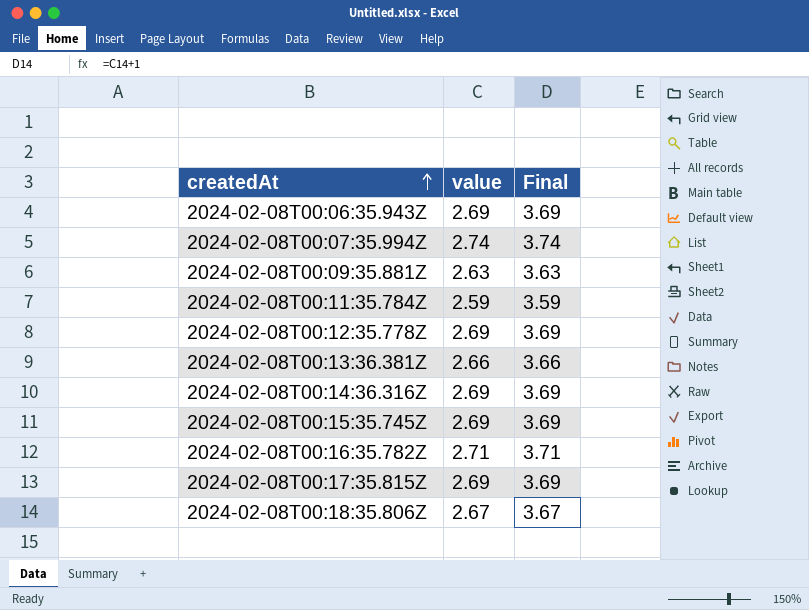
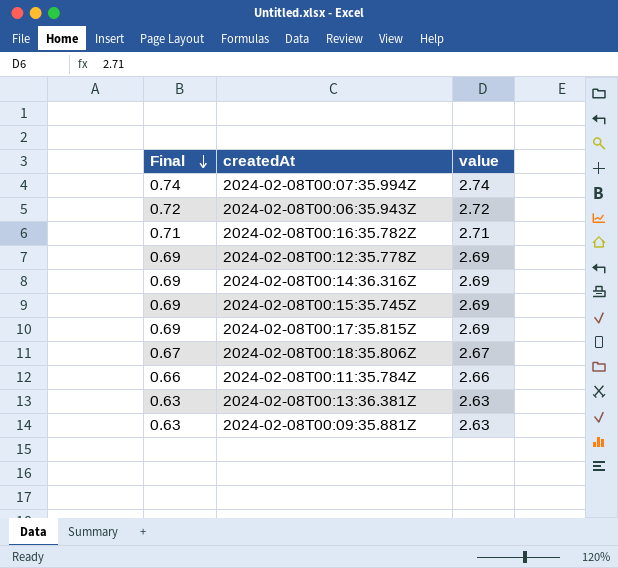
row order: createdAt ascending -> Final descending
column Final | formula: [value] + 1 -> [value] - 2
column Final | position: 3 -> 1
2024-02-08T00:06:35.943Z | value: 2.69 -> 2.72
2024-02-08T00:11:35.784Z | value: 2.59 -> 2.66
2024-02-08T00:13:36.381Z | value: 2.66 -> 2.63

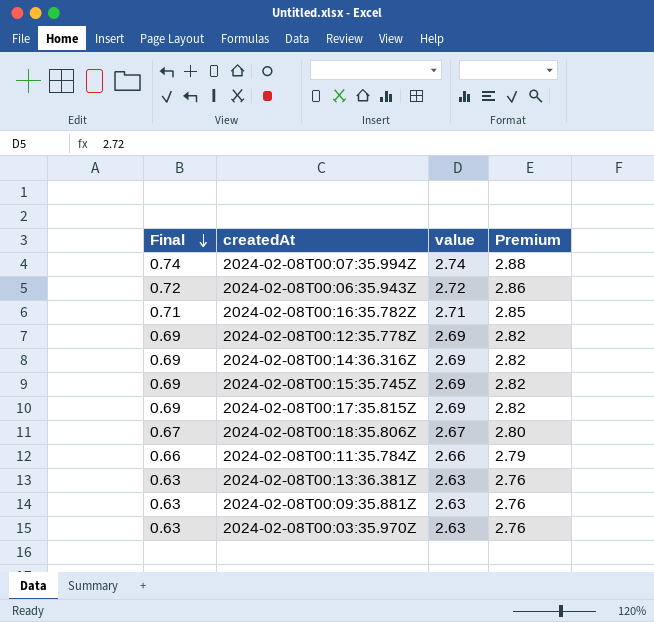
column Premium | formula: none -> [value] * 1.05
row 2024-02-08T00:03:35.970Z: none -> 0.63 | 2.63 | 2.76

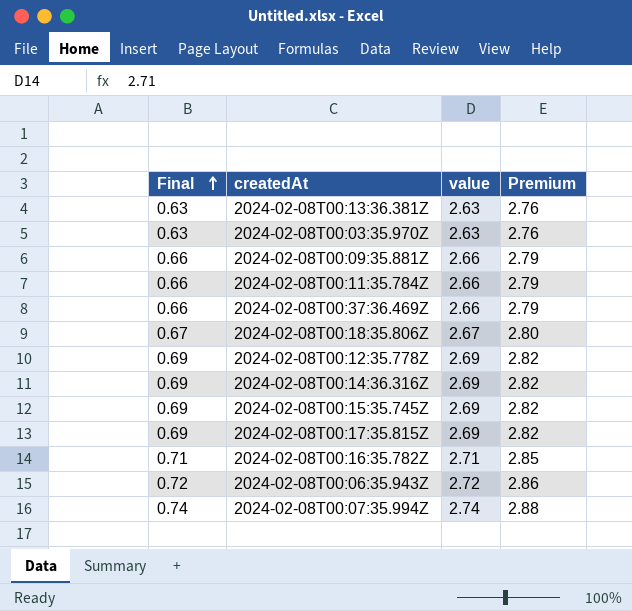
row order: Final descending -> Final ascending
2024-02-08T00:09:35.881Z | Final: 0.63 -> 0.66
2024-02-08T00:09:35.881Z | value: 2.63 -> 2.66
2024-02-08T00:09:35.881Z | Premium: 2.76 -> 2.79
row 2024-02-08T00:37:36.469Z: none -> 0.66 | 2.66 | 2.79

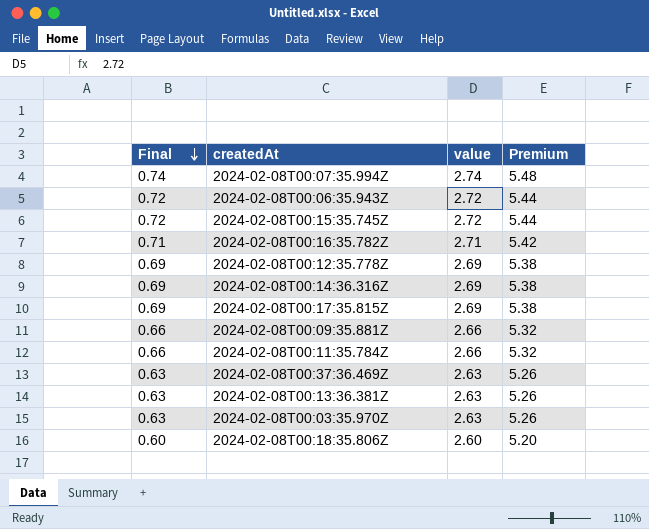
row order: Final ascending -> Final descending
column Premium | formula: [value] * 1.05 -> [value] * 2
2024-02-08T00:15:35.745Z | Final: 0.69 -> 0.72
2024-02-08T00:15:35.745Z | value: 2.69 -> 2.72
2024-02-08T00:37:36.469Z | Final: 0.66 -> 0.63
2024-02-08T00:37:36.469Z | value: 2.66 -> 2.63
2024-02-08T00:18:35.806Z | Final: 0.67 -> 0.60
2024-02-08T00:18:35.806Z | value: 2.67 -> 2.60

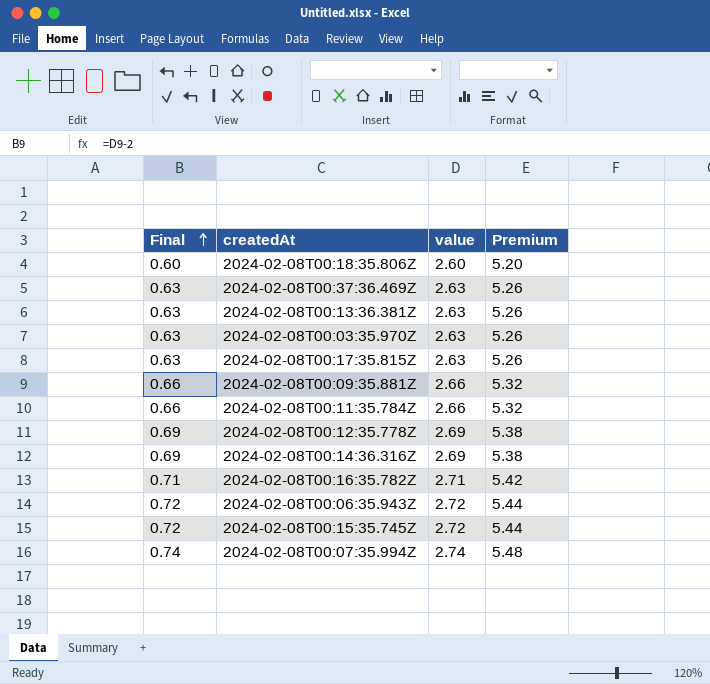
row order: Final descending -> Final ascending
2024-02-08T00:17:35.815Z | Final: 0.69 -> 0.63
2024-02-08T00:17:35.815Z | value: 2.69 -> 2.63
2024-02-08T00:17:35.815Z | Premium: 5.38 -> 5.26

